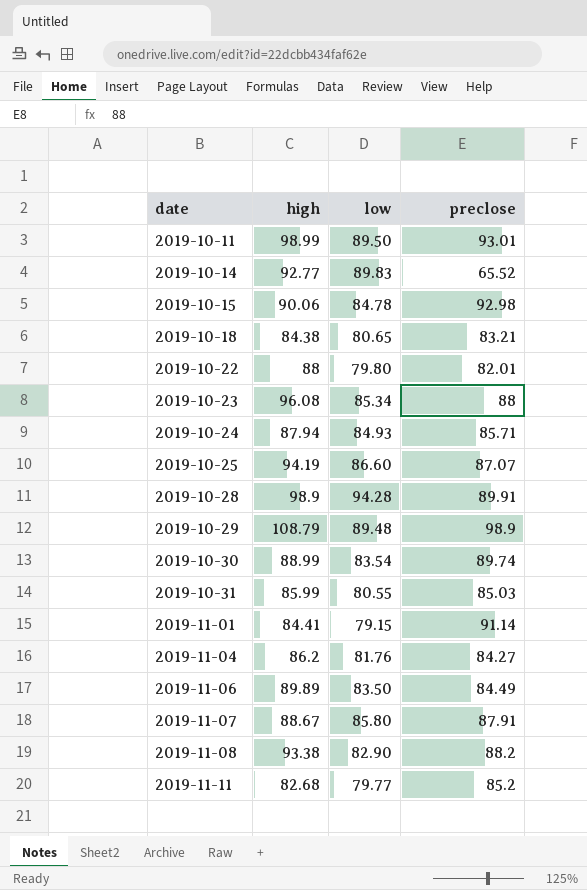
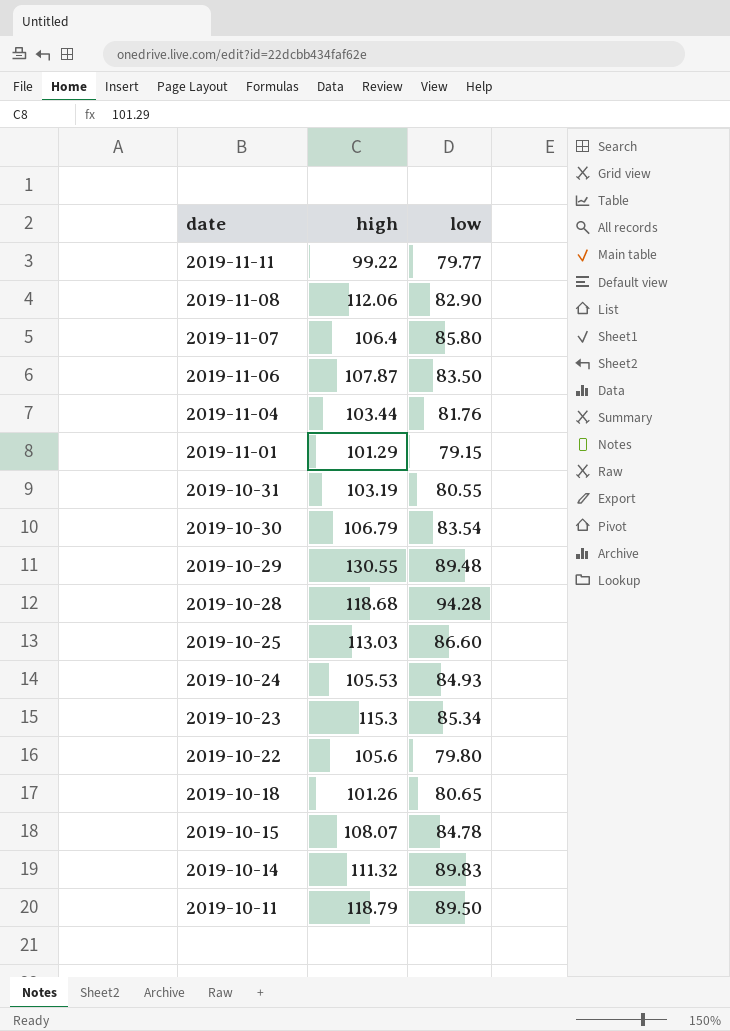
row order: date ascending -> date descending
column preclose | position: 4 -> none
2019-11-11 | high: 82.68 -> 99.22
2019-11-08 | high: 93.38 -> 112.06
2019-11-07 | high: 88.67 -> 106.4
2019-11-06 | high: 89.89 -> 107.87
2019-11-04 | high: 86.2 -> 103.44
2019-11-01 | high: 84.41 -> 101.29
2019-10-31 | high: 85.99 -> 103.19
2019-10-30 | high: 88.99 -> 106.79
2019-10-29 | high: 108.79 -> 130.55
2019-10-28 | high: 98.9 -> 118.68
2019-10-25 | high: 94.19 -> 113.03
2019-10-24 | high: 87.94 -> 105.53
2019-10-23 | high: 96.08 -> 115.3
2019-10-22 | high: 88 -> 105.6
2019-10-18 | high: 84.38 -> 101.26
2019-10-15 | high: 90.06 -> 108.07
2019-10-14 | high: 92.77 -> 111.32
2019-10-11 | high: 98.99 -> 118.79

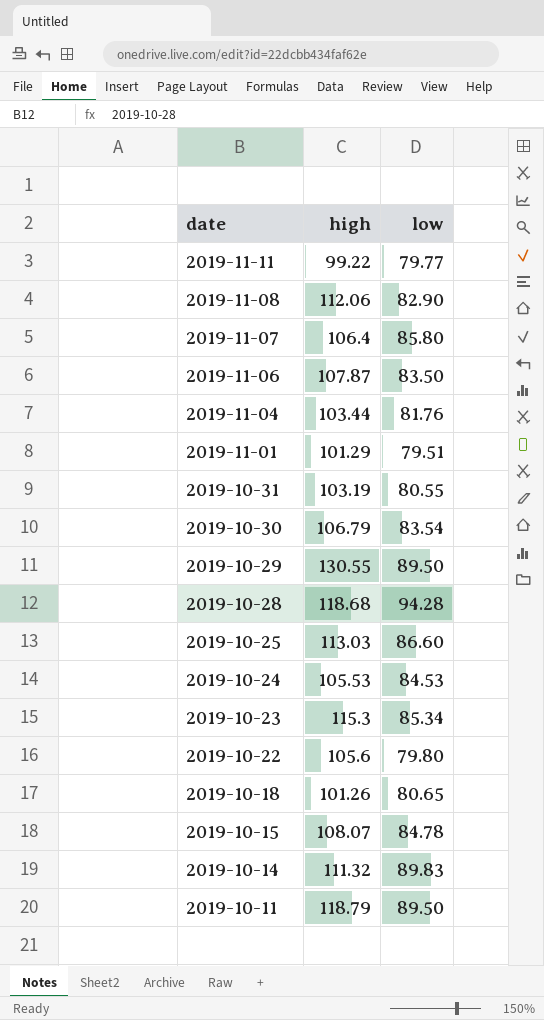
2019-11-01 | low: 79.15 -> 79.51
2019-10-29 | low: 89.48 -> 89.50
2019-10-24 | low: 84.93 -> 84.53

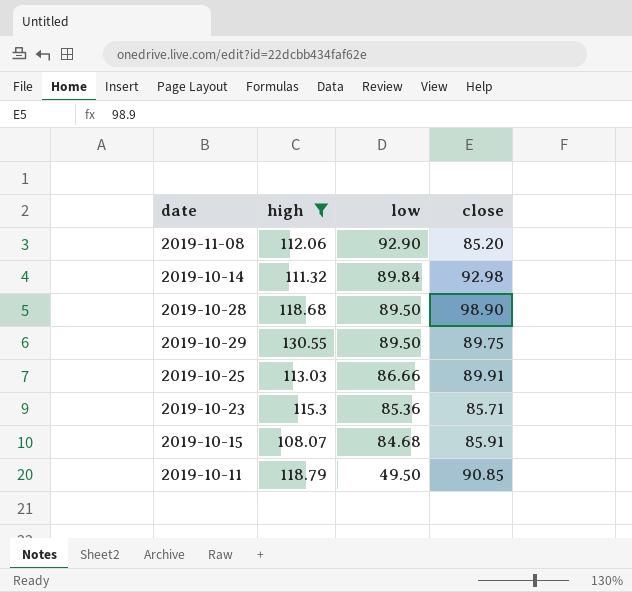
filter: none -> high >= 108.07
row order: date descending -> low descending
column close | position: none -> 4
2019-11-08 | low: 82.90 -> 92.90
2019-10-14 | low: 89.83 -> 89.84
2019-10-28 | low: 94.28 -> 89.50
2019-10-25 | low: 86.60 -> 86.66
2019-10-23 | low: 85.34 -> 85.36
2019-10-15 | low: 84.78 -> 84.68
2019-10-11 | low: 89.50 -> 49.50

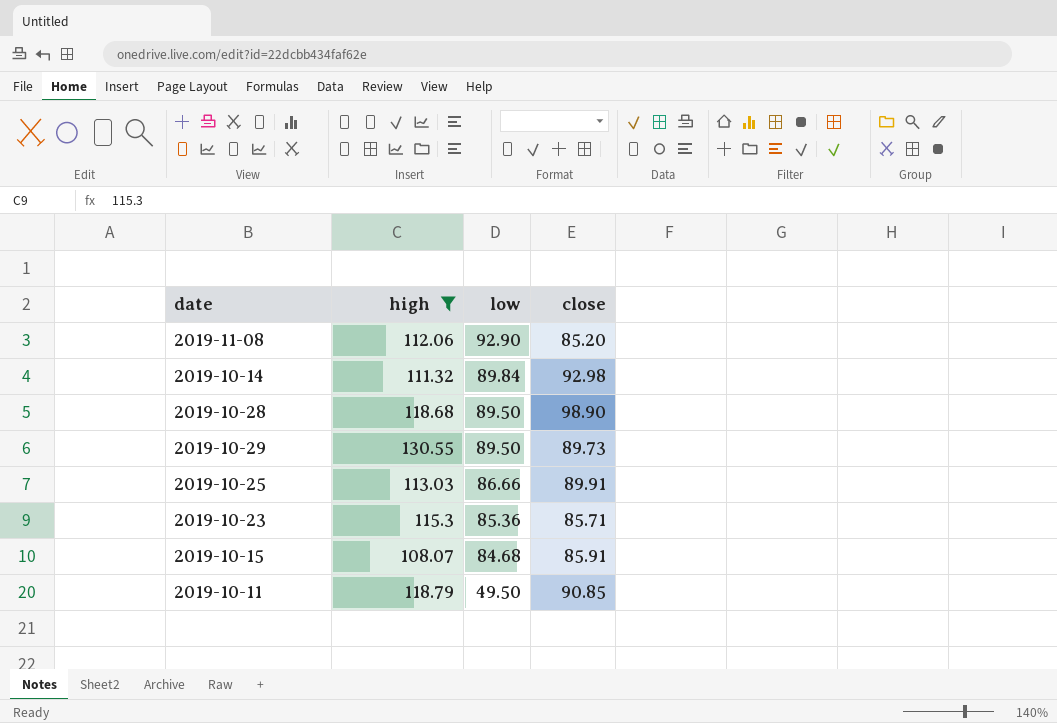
2019-10-29 | close: 89.75 -> 89.73

